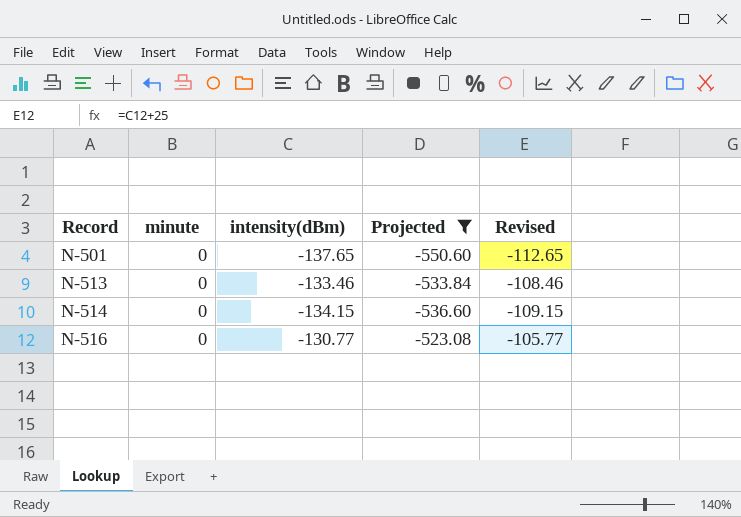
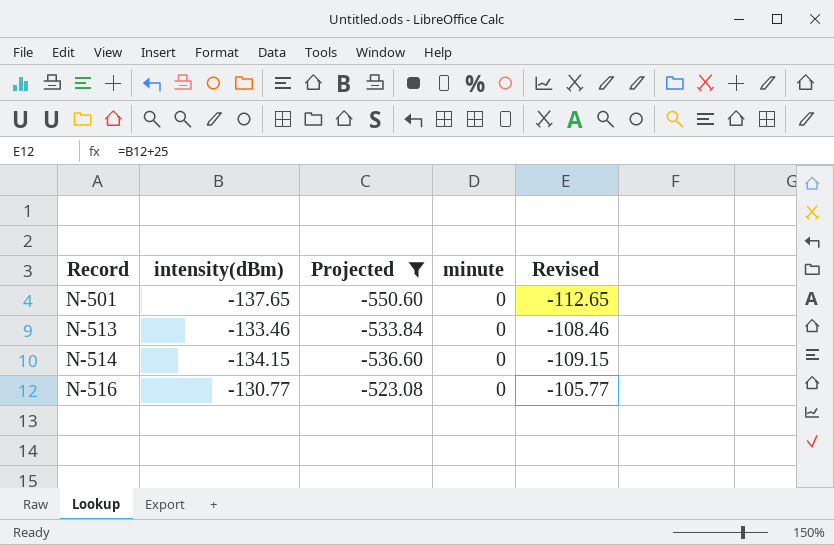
column minute | position: 2 -> 4

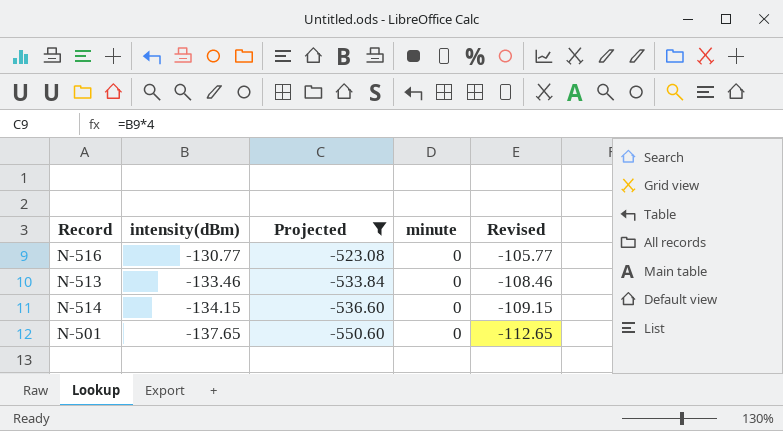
row order: Record ascending -> intensity(dBm) descending

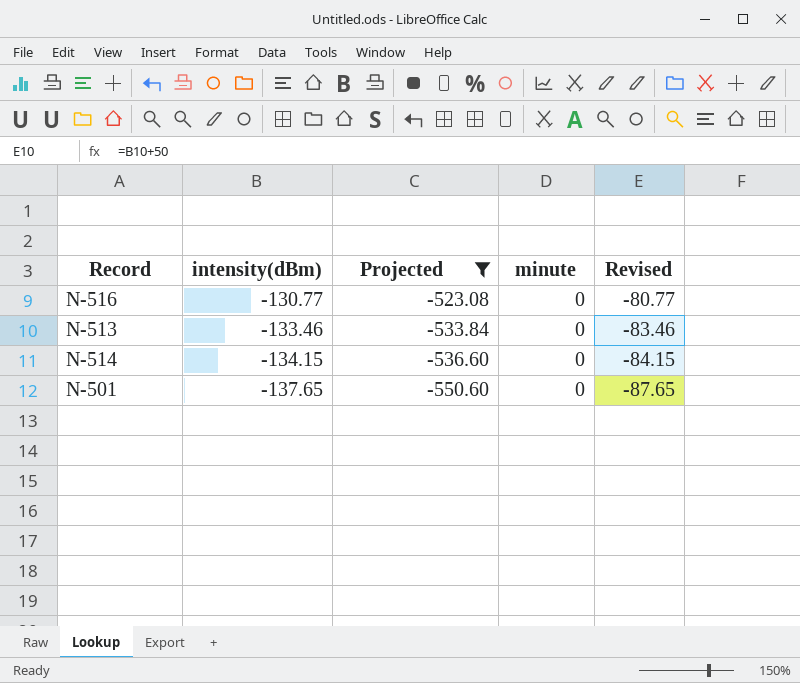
column Revised | formula: [intensity(dBm)] + 25 -> [intensity(dBm)] + 50

